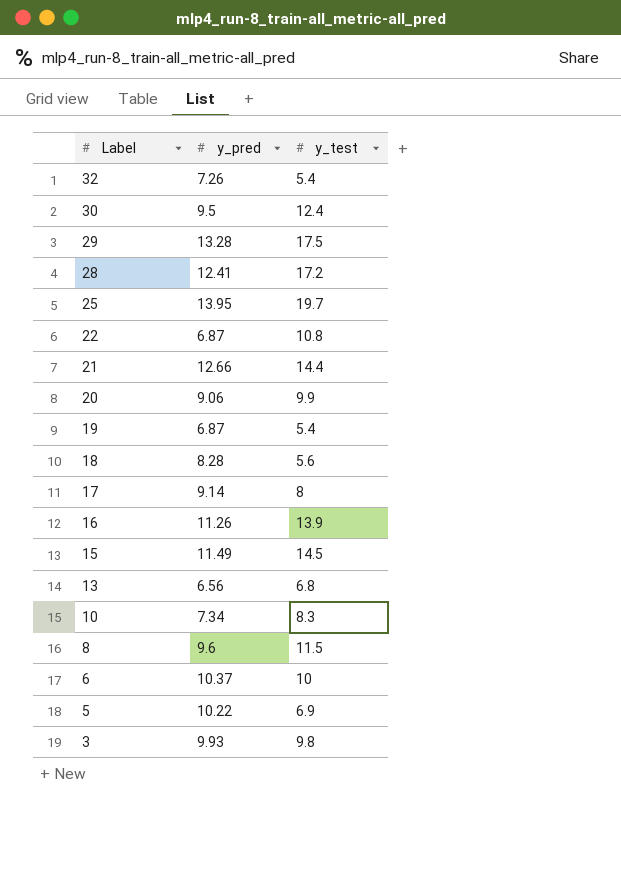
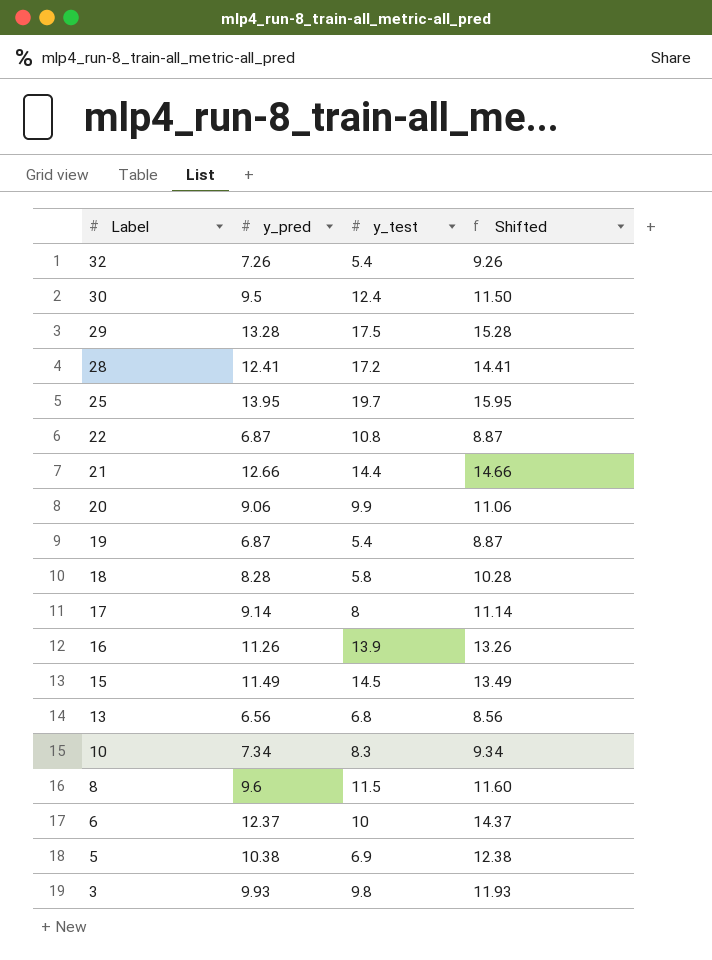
column Shifted | formula: none -> [y_pred] + 2
18 | y_test: 5.6 -> 5.8
6 | y_pred: 10.37 -> 12.37
5 | y_pred: 10.22 -> 10.38

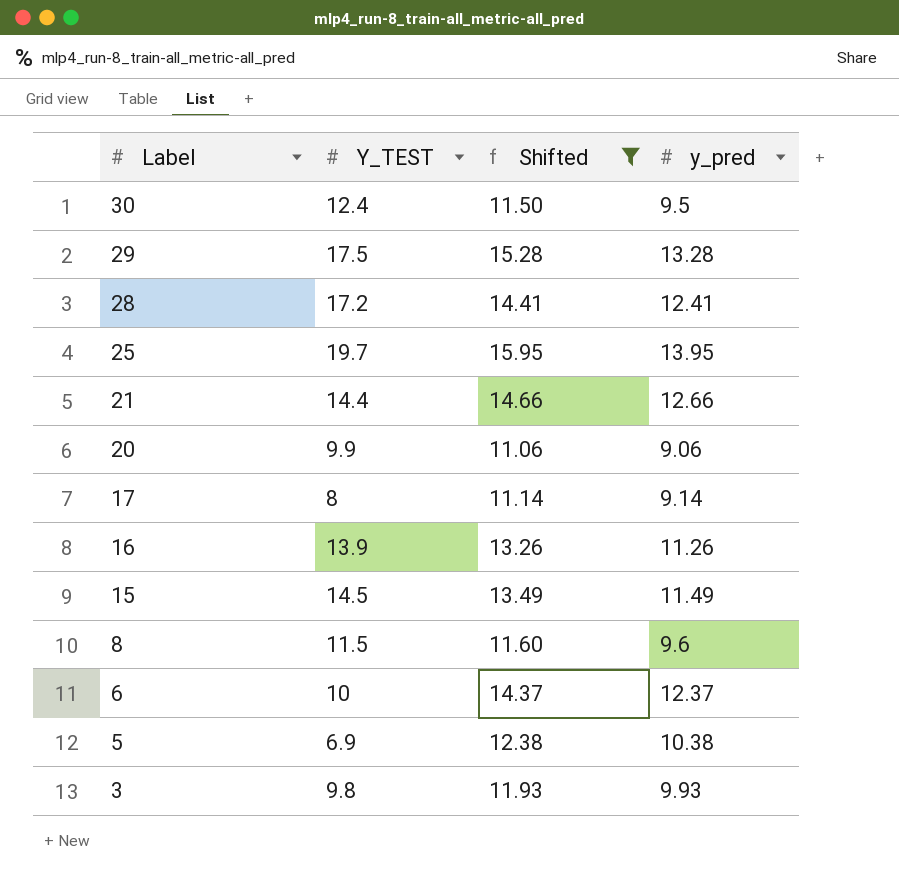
filter: none -> Shifted >= 11.06
column name: y_test -> Y_TEST
column y_pred | position: 2 -> 4

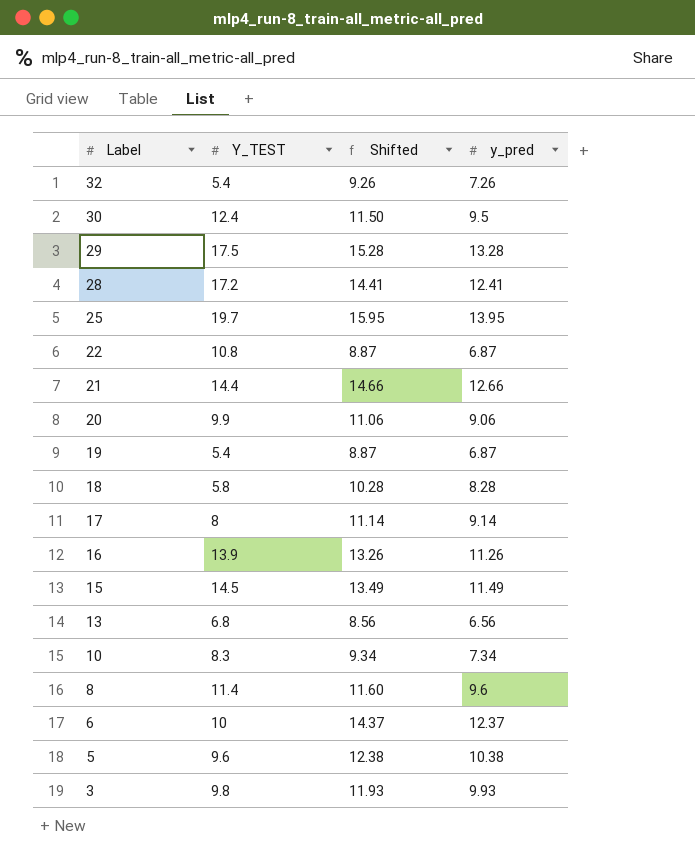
filter: Shifted >= 11.06 -> none
8 | Y_TEST: 11.5 -> 11.4
5 | Y_TEST: 6.9 -> 9.6

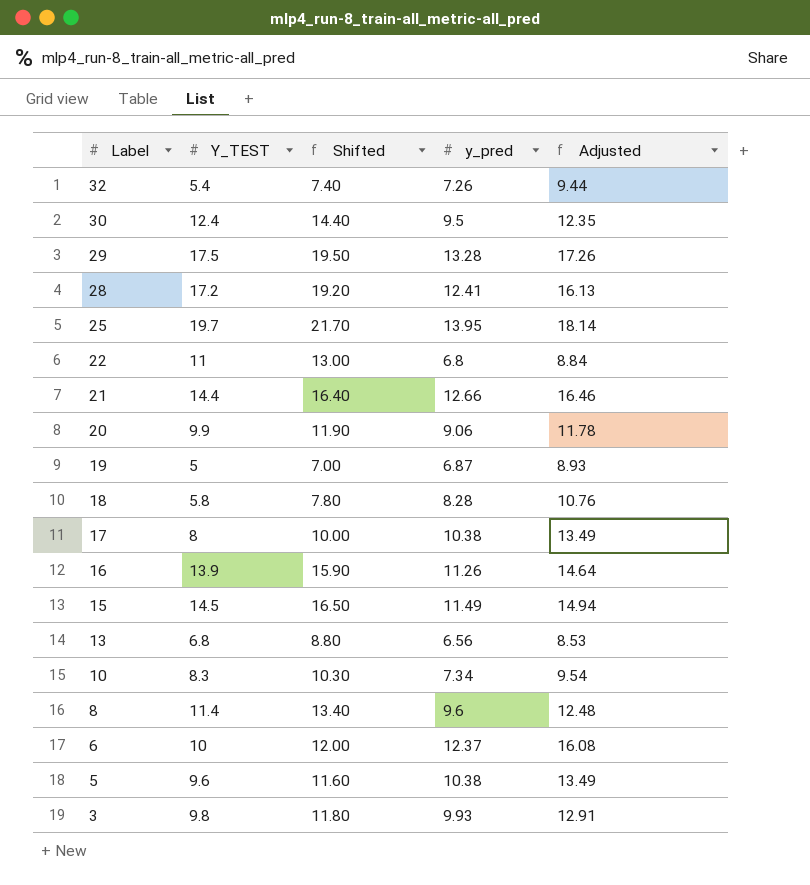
column Shifted | formula: [y_pred] + 2 -> [Y_TEST] + 2
column Adjusted | formula: none -> [y_pred] * 1.3
22 | Y_TEST: 10.8 -> 11
22 | y_pred: 6.87 -> 6.8
19 | Y_TEST: 5.4 -> 5
17 | y_pred: 9.14 -> 10.38

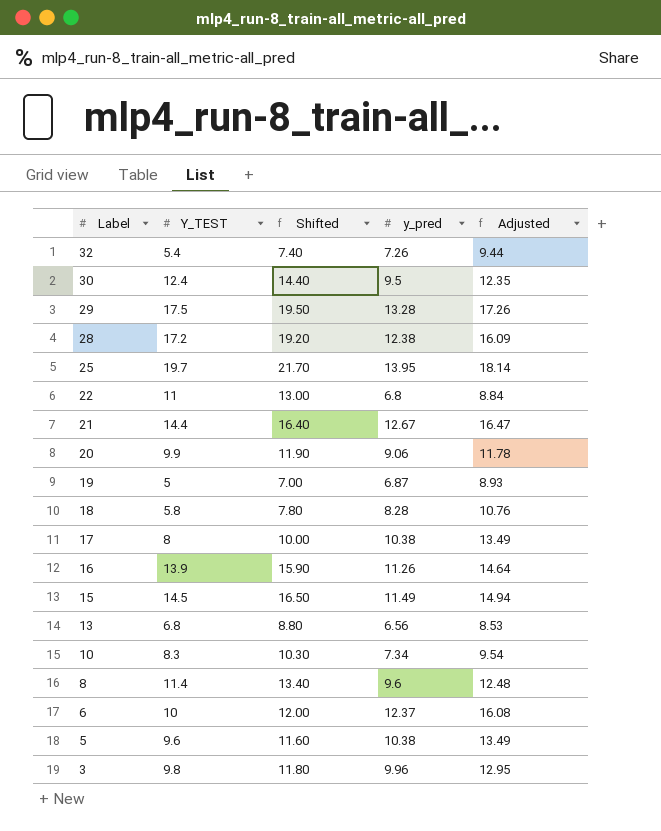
28 | y_pred: 12.41 -> 12.38
28 | Adjusted: 16.13 -> 16.09
21 | y_pred: 12.66 -> 12.67
21 | Adjusted: 16.46 -> 16.47
3 | y_pred: 9.93 -> 9.96
3 | Adjusted: 12.91 -> 12.95

